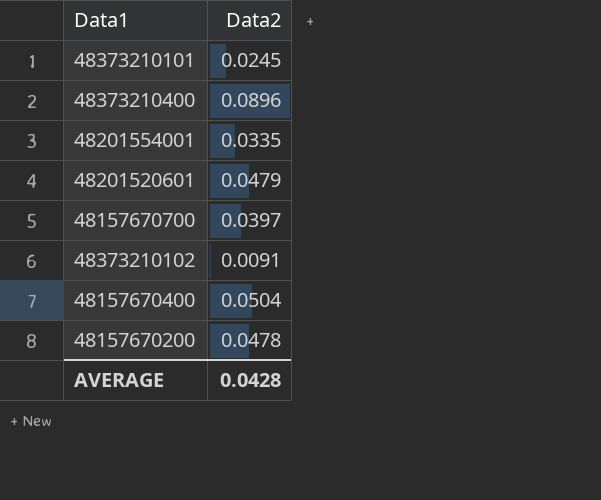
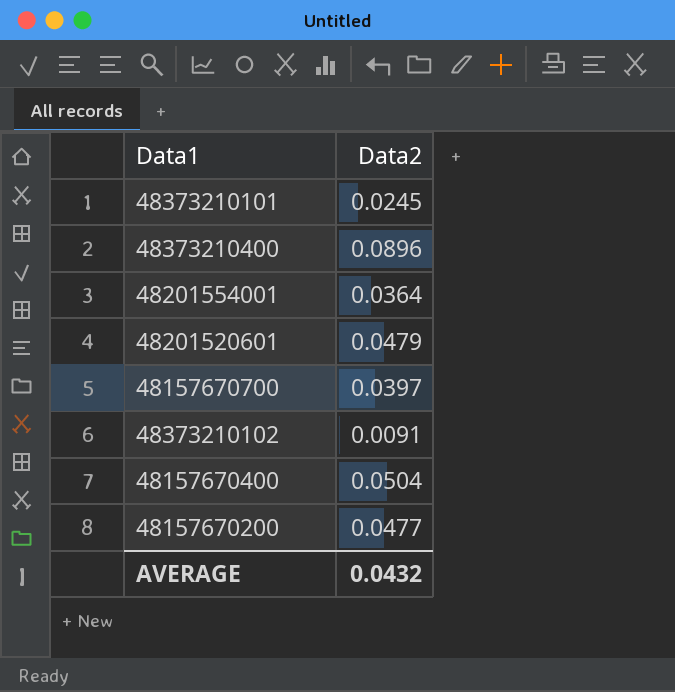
48201554001 | Data2: 0.0335 -> 0.0364
48157670200 | Data2: 0.0478 -> 0.0477
AVERAGE | Data2: 0.0428 -> 0.0432

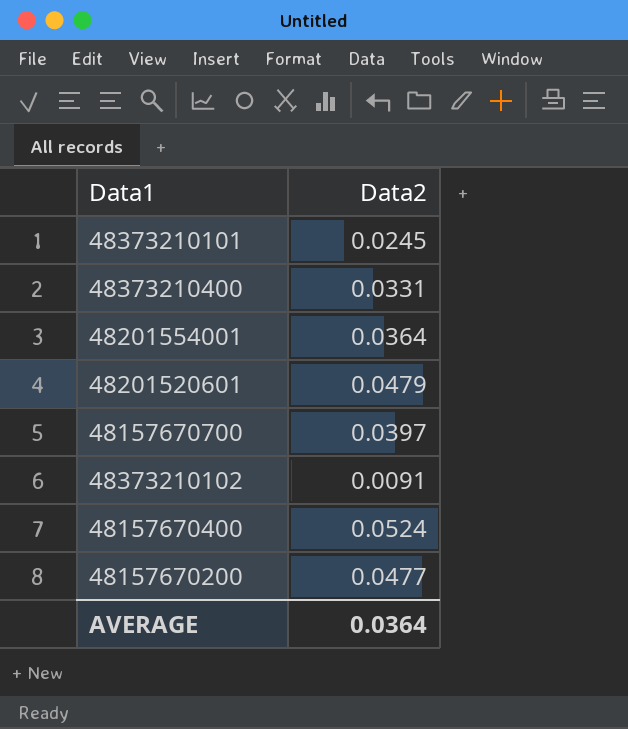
48373210400 | Data2: 0.0896 -> 0.0331
48157670400 | Data2: 0.0504 -> 0.0524
AVERAGE | Data2: 0.0432 -> 0.0364

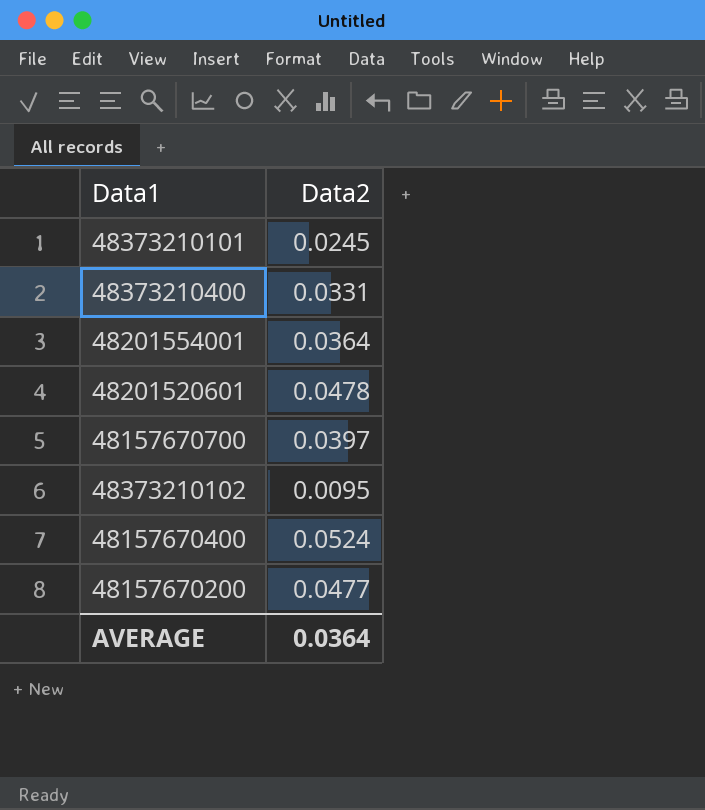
48201520601 | Data2: 0.0479 -> 0.0478
48373210102 | Data2: 0.0091 -> 0.0095

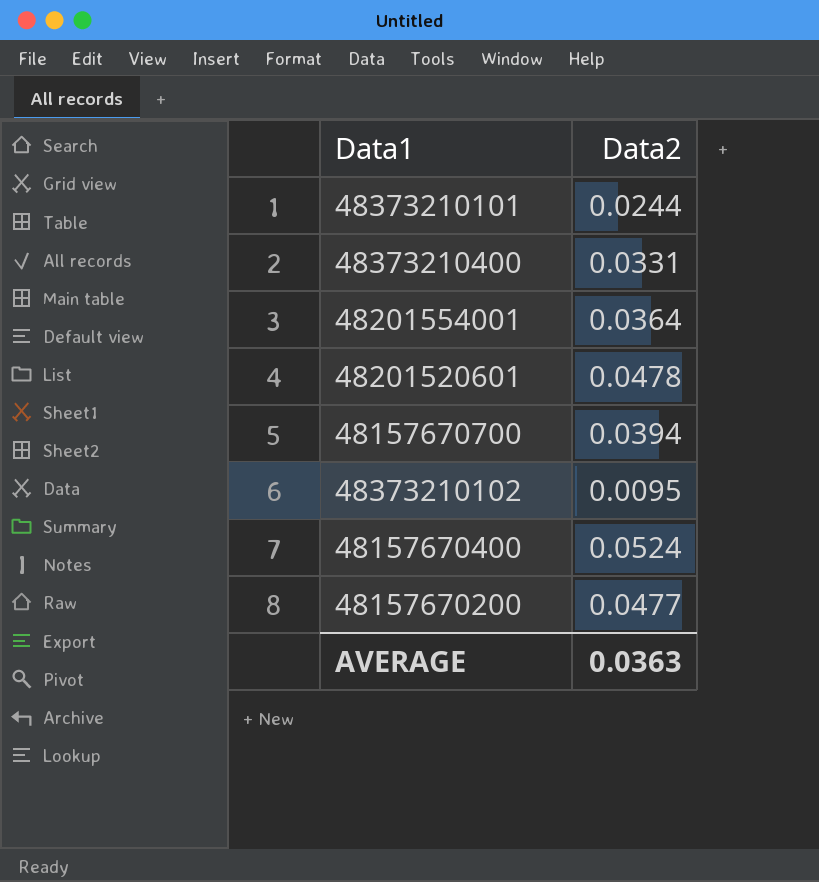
48373210101 | Data2: 0.0245 -> 0.0244
48157670700 | Data2: 0.0397 -> 0.0394
AVERAGE | Data2: 0.0364 -> 0.0363

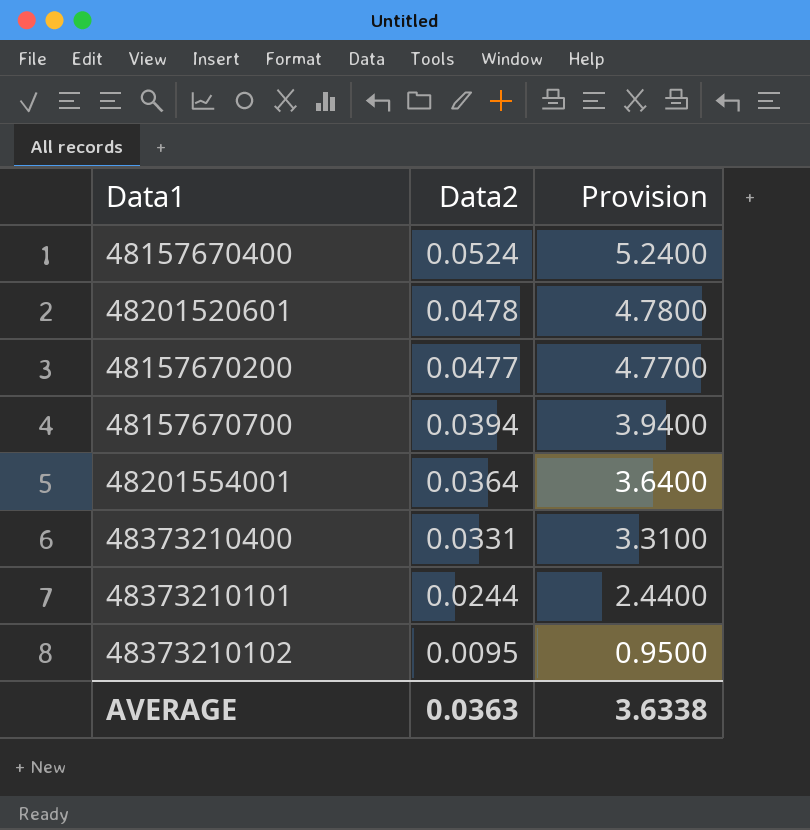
row order: none -> Data2 descending
column Provision | formula: none -> [Data2] * 100

